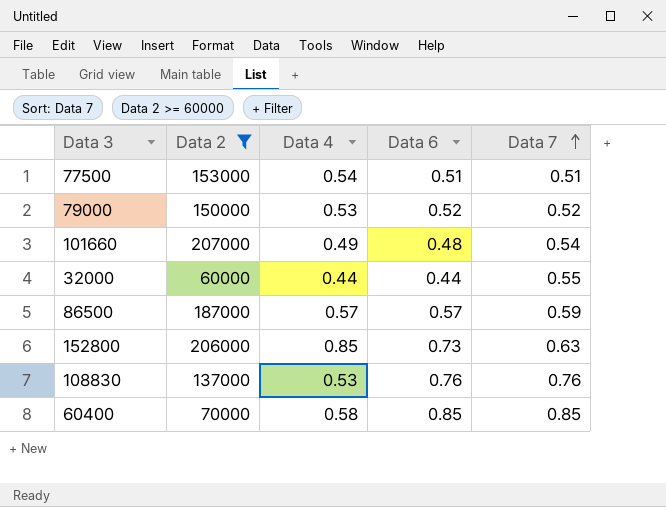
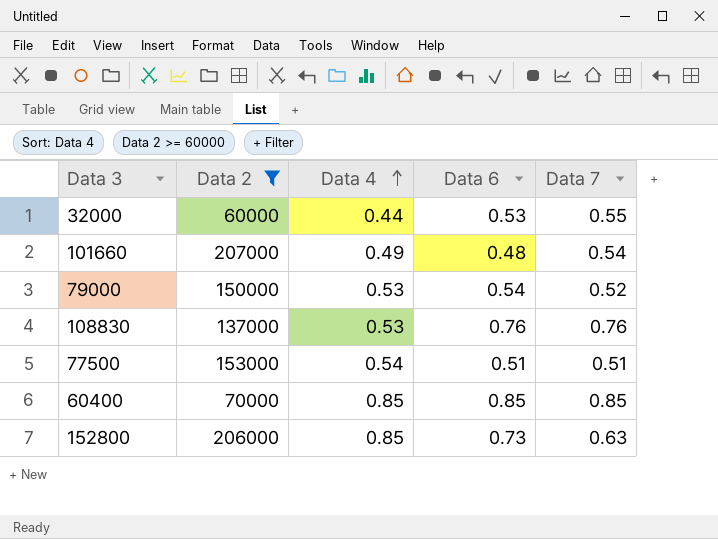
row order: Data 7 ascending -> Data 4 ascending
row 86500: 187000 | 0.57 | 0.57 | 0.59 -> none
32000 | Data 6: 0.44 -> 0.53
79000 | Data 6: 0.52 -> 0.54
60400 | Data 4: 0.58 -> 0.85

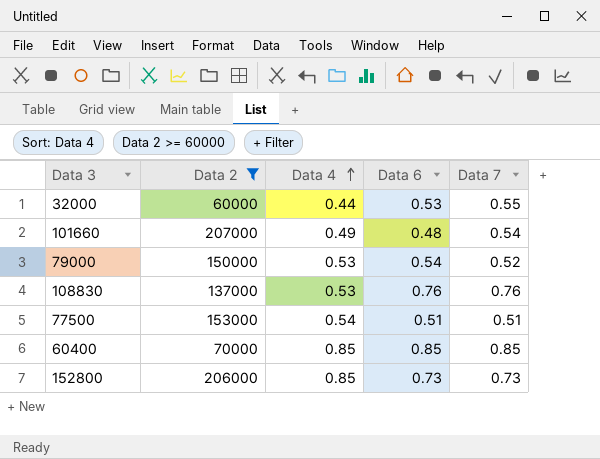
152800 | Data 7: 0.63 -> 0.73

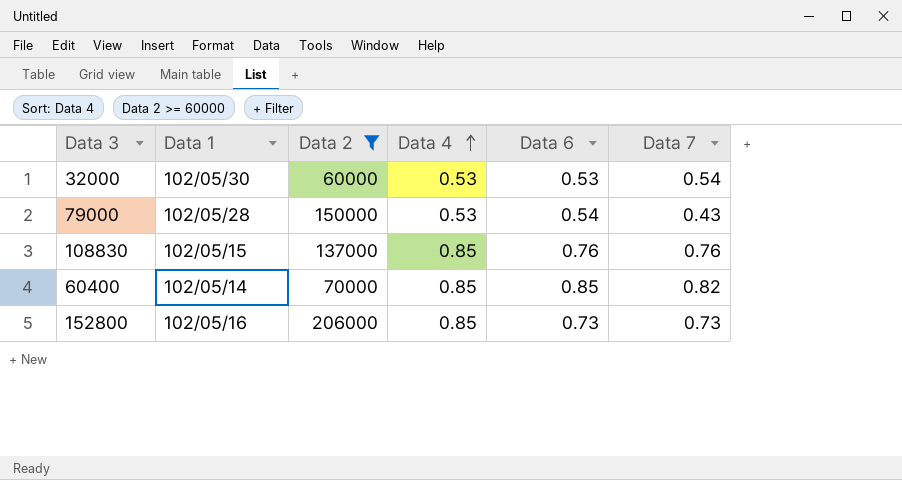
column Data 1 | position: none -> 2
row 101660: 207000 | 0.49 | 0.48 | 0.54 -> none
row 77500: 153000 | 0.54 | 0.51 | 0.51 -> none
32000 | Data 4: 0.44 -> 0.53
32000 | Data 7: 0.55 -> 0.54
79000 | Data 7: 0.52 -> 0.43
108830 | Data 4: 0.53 -> 0.85
60400 | Data 7: 0.85 -> 0.82

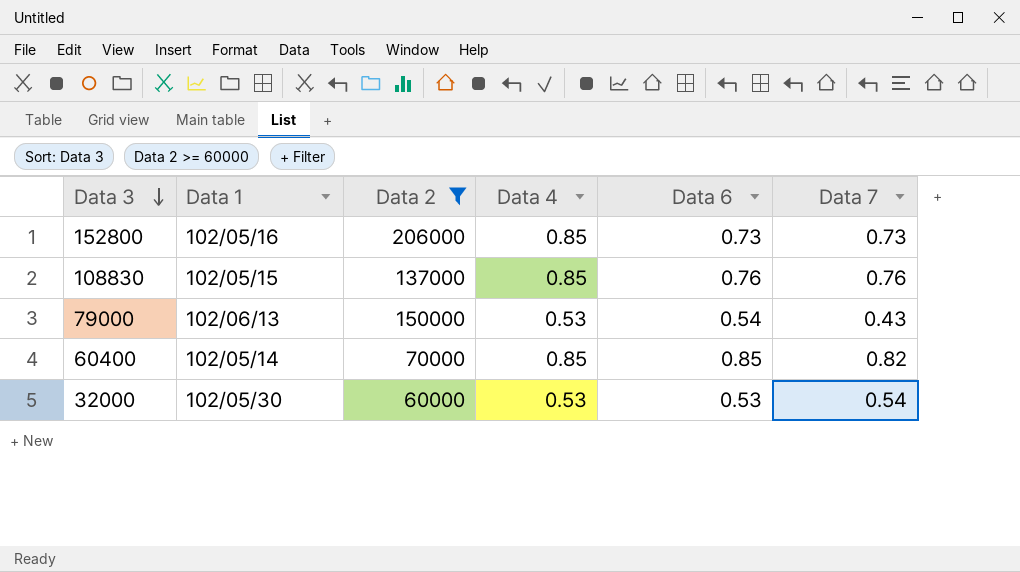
row order: Data 4 ascending -> Data 3 descending
79000 | Data 1: 102/05/28 -> 102/06/13

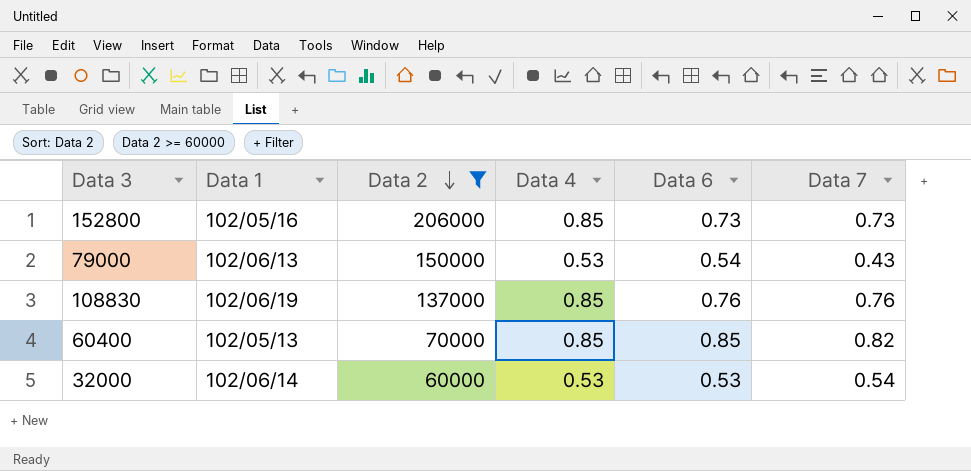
row order: Data 3 descending -> Data 2 descending
108830 | Data 1: 102/05/15 -> 102/06/19
60400 | Data 1: 102/05/14 -> 102/05/13
32000 | Data 1: 102/05/30 -> 102/06/14

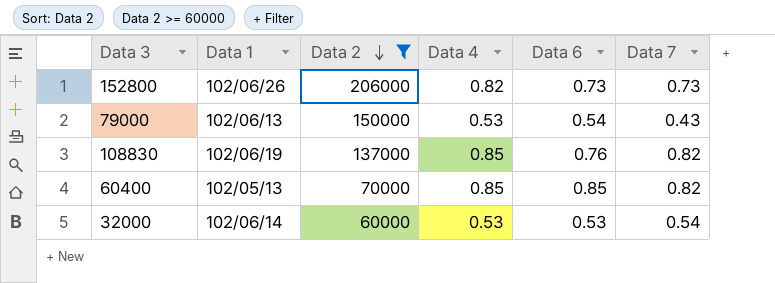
152800 | Data 1: 102/05/16 -> 102/06/26
152800 | Data 4: 0.85 -> 0.82
108830 | Data 7: 0.76 -> 0.82

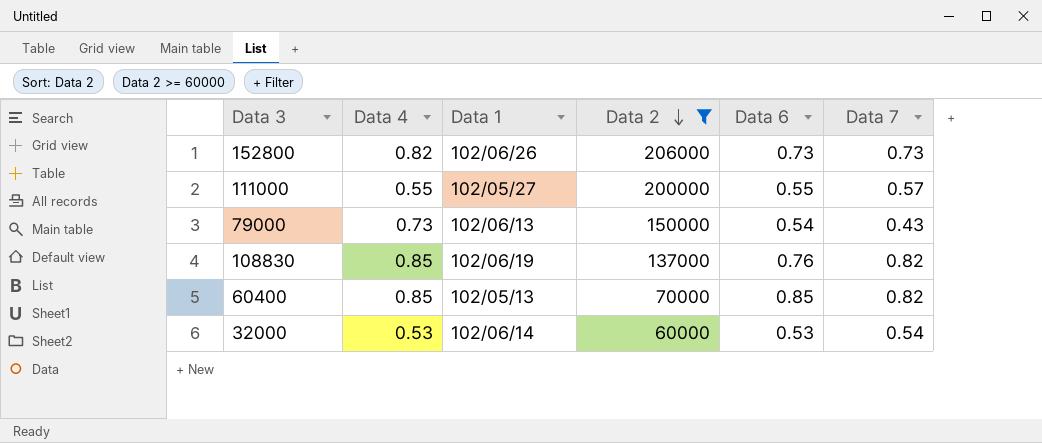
column Data 4 | position: 4 -> 2
row 111000: none -> 0.55 | 102/05/27 | 200000 | 0.55 | 0.57
79000 | Data 4: 0.53 -> 0.73

